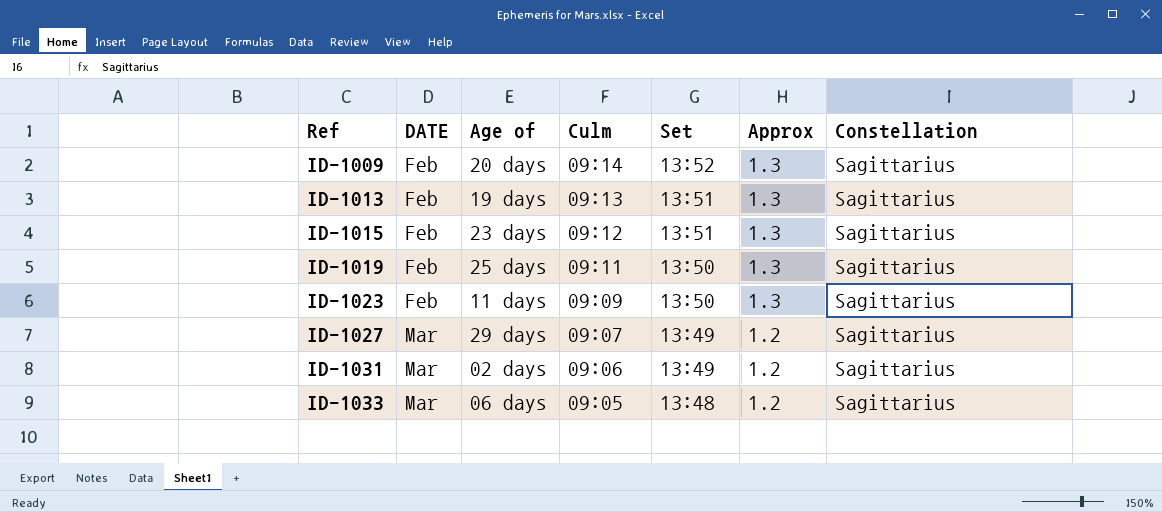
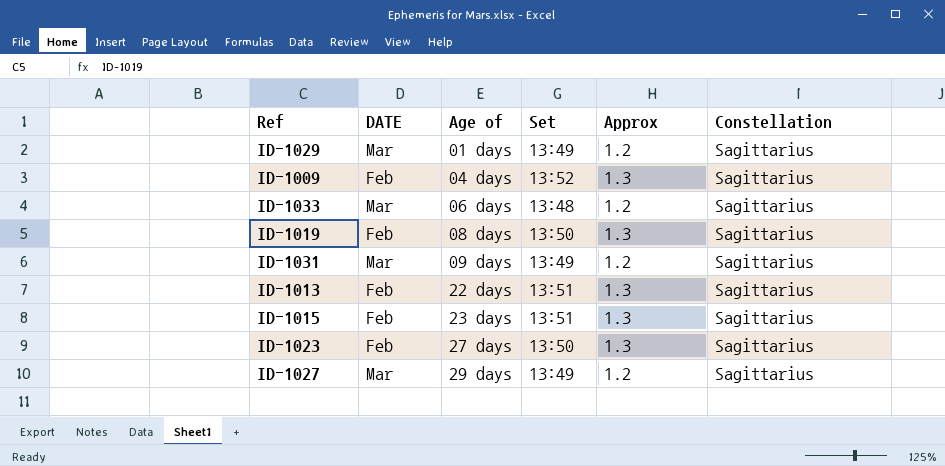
row order: Ref ascending -> Age of ascending
column Culm | position: 4 -> none
row ID-1029: none -> Mar | 01 days | 13:49 | 1.2 | Sagittarius
ID-1009 | Age of: 20 days -> 04 days
ID-1019 | Age of: 25 days -> 08 days
ID-1031 | Age of: 02 days -> 09 days
ID-1013 | Age of: 19 days -> 22 days
ID-1023 | Age of: 11 days -> 27 days

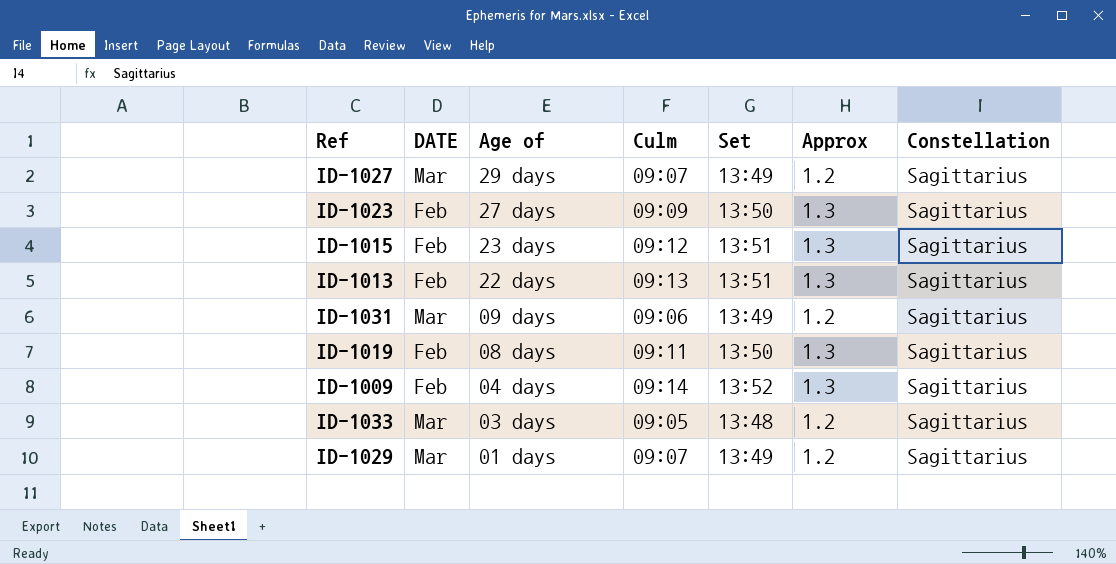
row order: Age of ascending -> Age of descending
column Culm | position: none -> 4
ID-1033 | Age of: 06 days -> 03 days

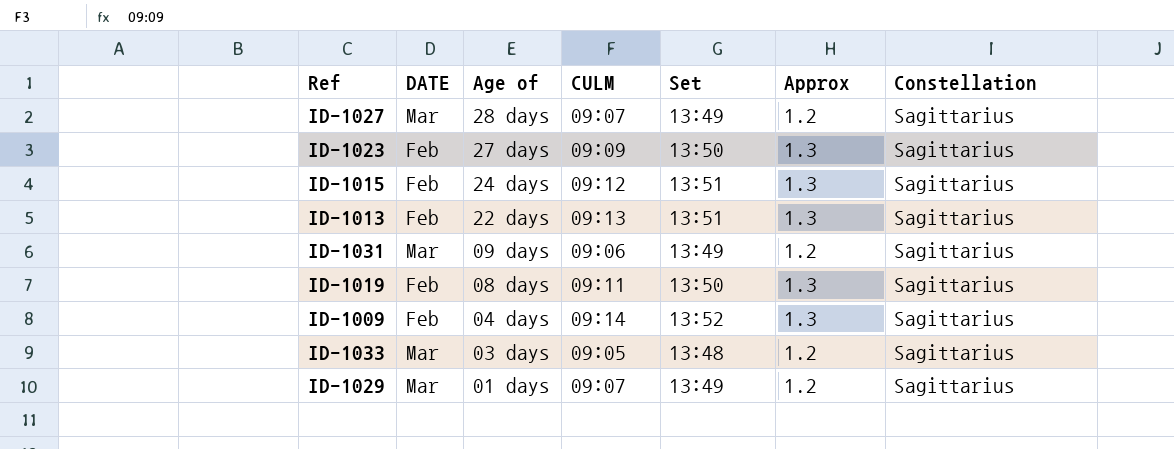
column name: Culm -> CULM
ID-1027 | Age of: 29 days -> 28 days
ID-1015 | Age of: 23 days -> 24 days

